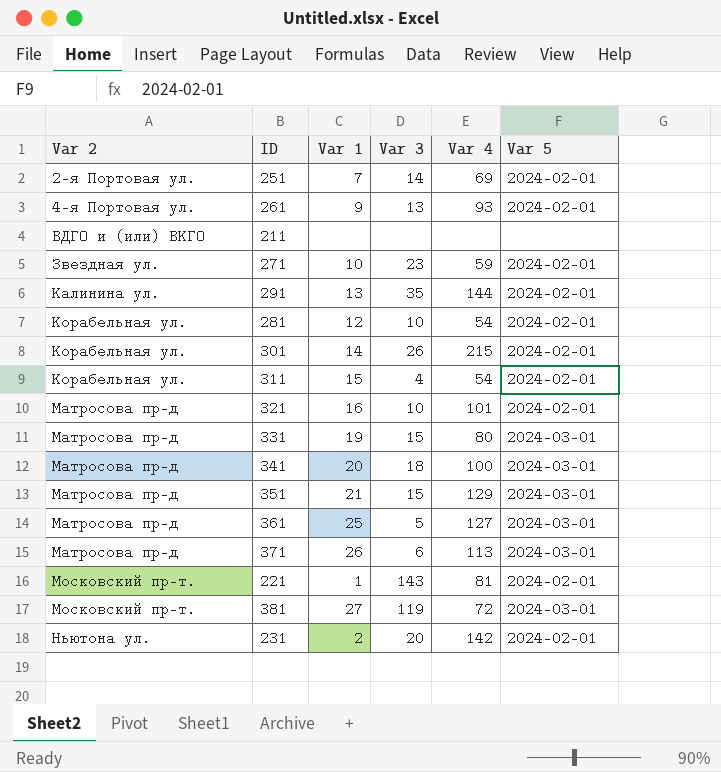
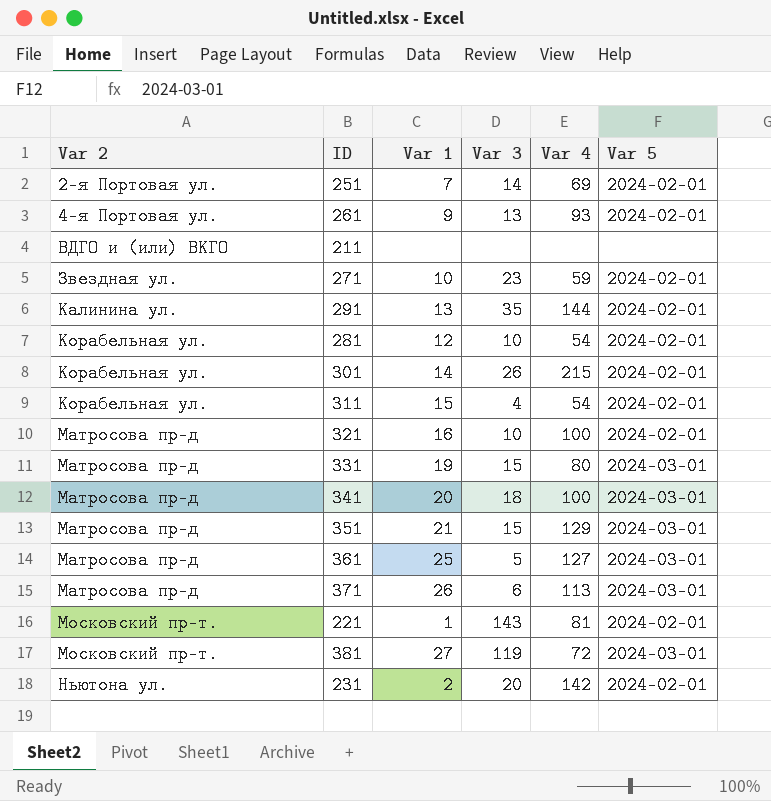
321 | Var 4: 101 -> 100

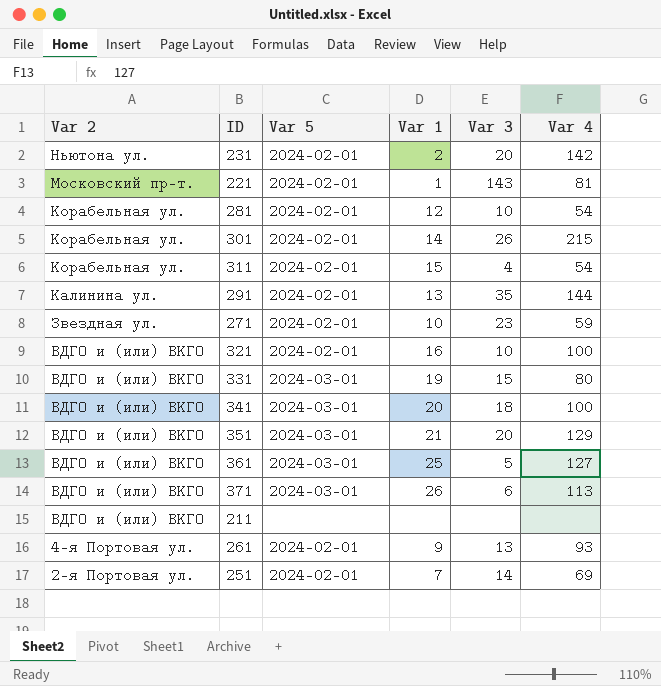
row order: Var 2 ascending -> Var 2 descending
column Var 5 | position: 6 -> 3
row 381: Московский пр-т. | 27 | 119 | 72 | 2024-03-01 -> none
321 | Var 2: Матросова пр-д -> ВДГО и (или) ВКГО
331 | Var 2: Матросова пр-д -> ВДГО и (или) ВКГО
341 | Var 2: Матросова пр-д -> ВДГО и (или) ВКГО
351 | Var 2: Матросова пр-д -> ВДГО и (или) ВКГО
351 | Var 3: 15 -> 20
361 | Var 2: Матросова пр-д -> ВДГО и (или) ВКГО
371 | Var 2: Матросова пр-д -> ВДГО и (или) ВКГО

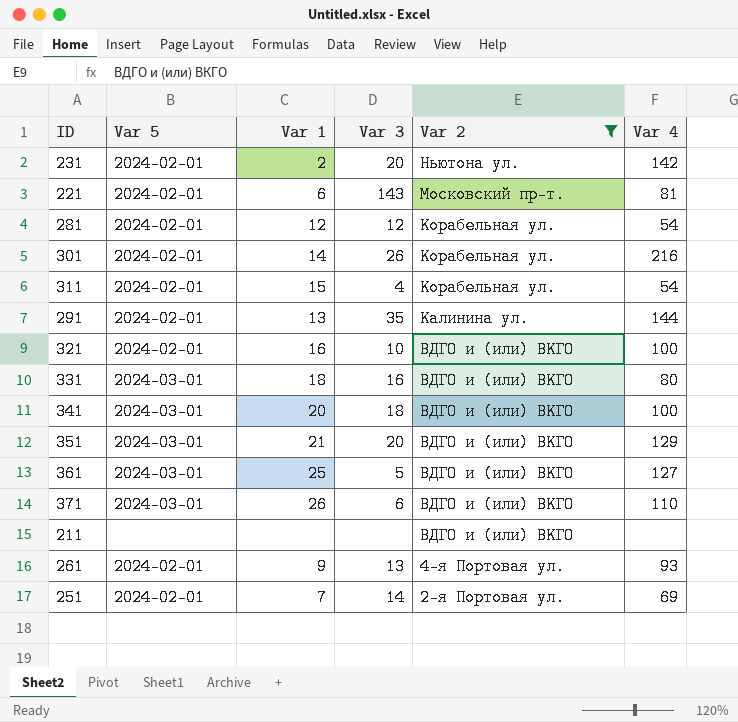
filter: none -> Var 2 != Звездная ул.
column Var 2 | position: 1 -> 5
221 | Var 1: 1 -> 6
281 | Var 3: 10 -> 12
301 | Var 4: 215 -> 216
331 | Var 1: 19 -> 18
331 | Var 3: 15 -> 16
371 | Var 4: 113 -> 110

